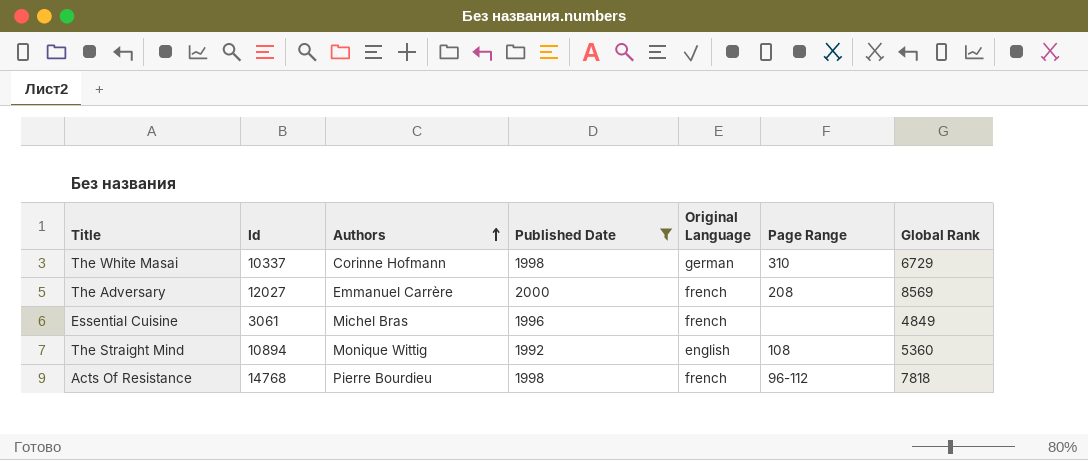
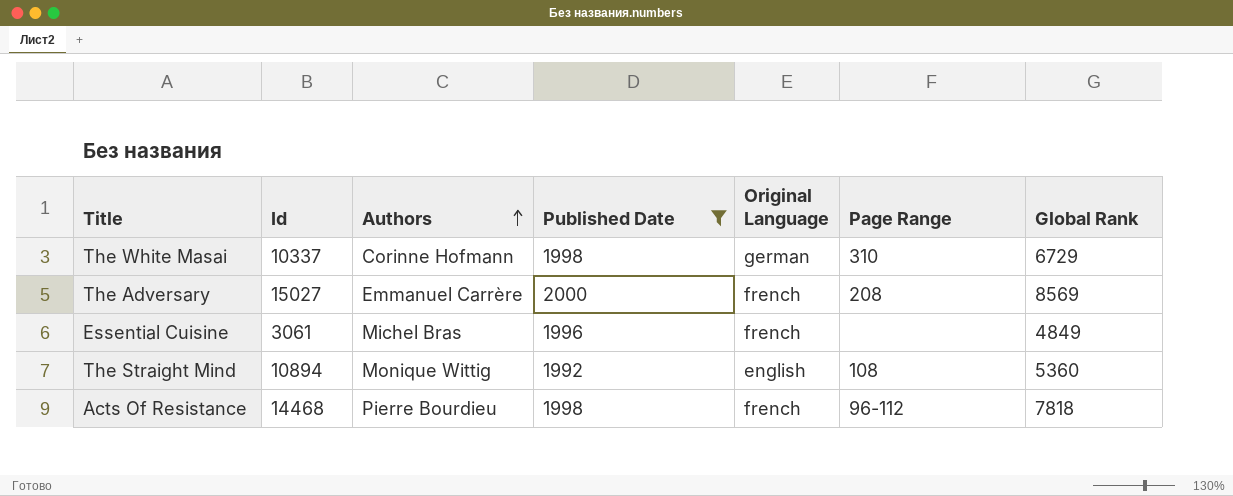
The Adversary | Id: 12027 -> 15027
Acts Of Resistance | Id: 14768 -> 14468

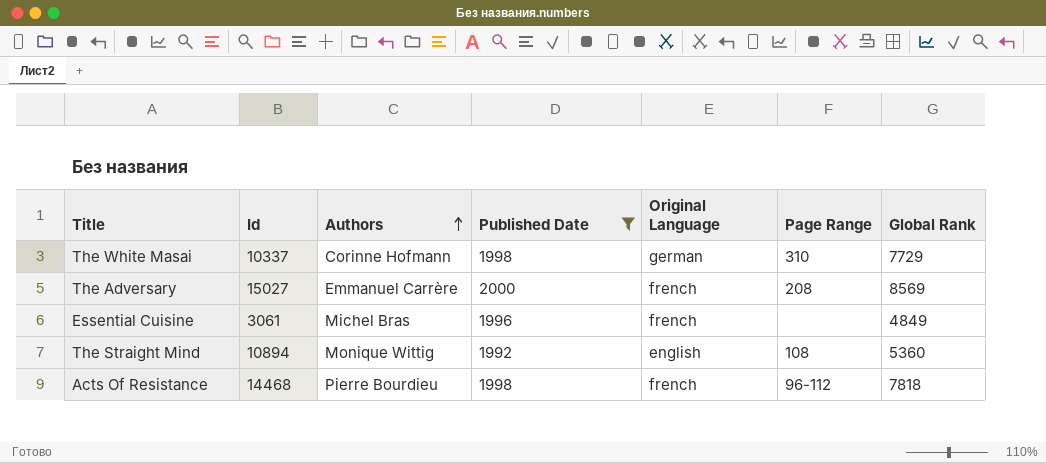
The White Masai | Global Rank: 6729 -> 7729

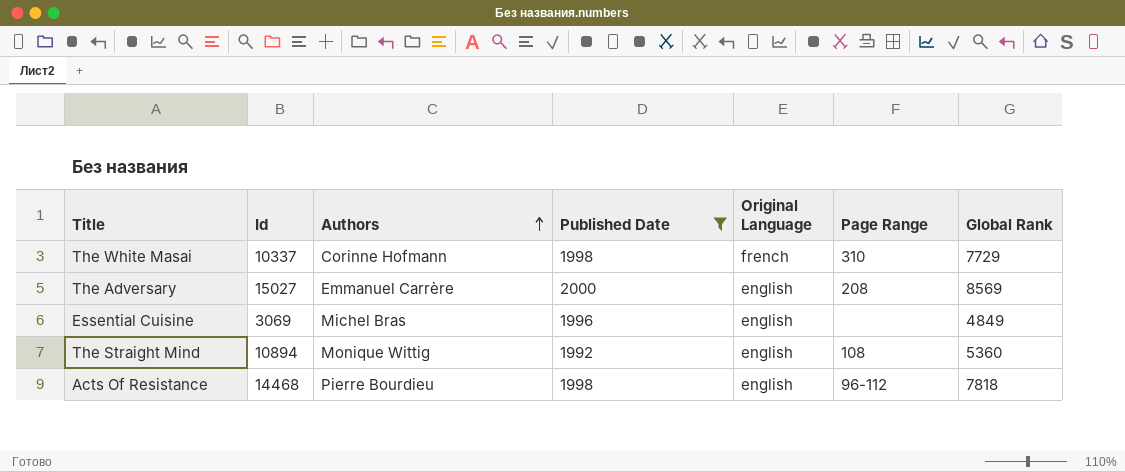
The White Masai | Original Language: german -> french
The Adversary | Original Language: french -> english
Essential Cuisine | Id: 3061 -> 3069
Essential Cuisine | Original Language: french -> english
Acts Of Resistance | Original Language: french -> english

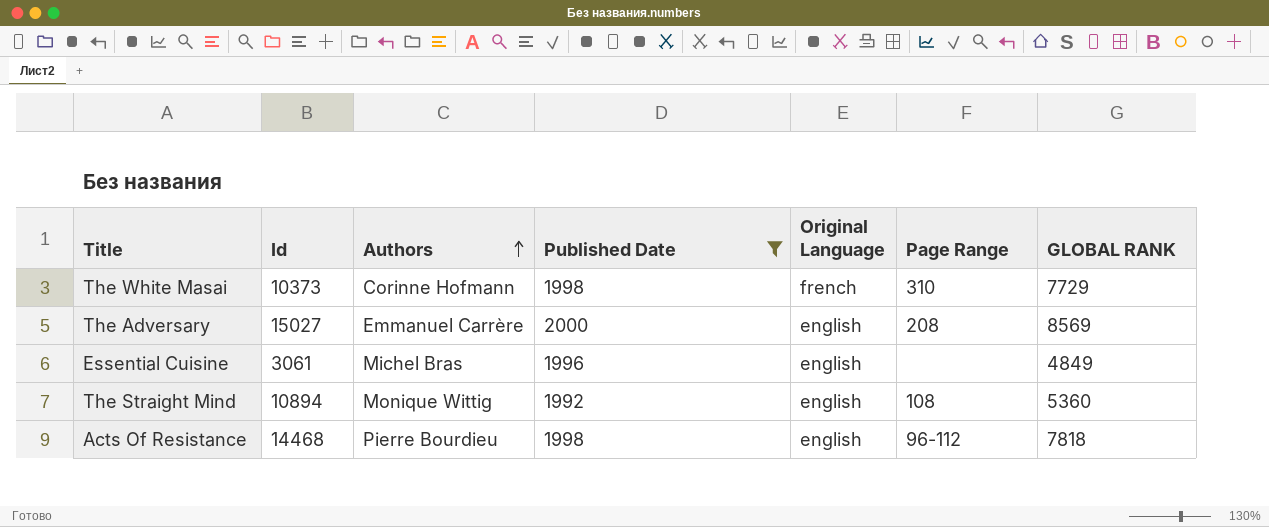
column name: Global Rank -> GLOBAL RANK
The White Masai | Id: 10337 -> 10373
Essential Cuisine | Id: 3069 -> 3061

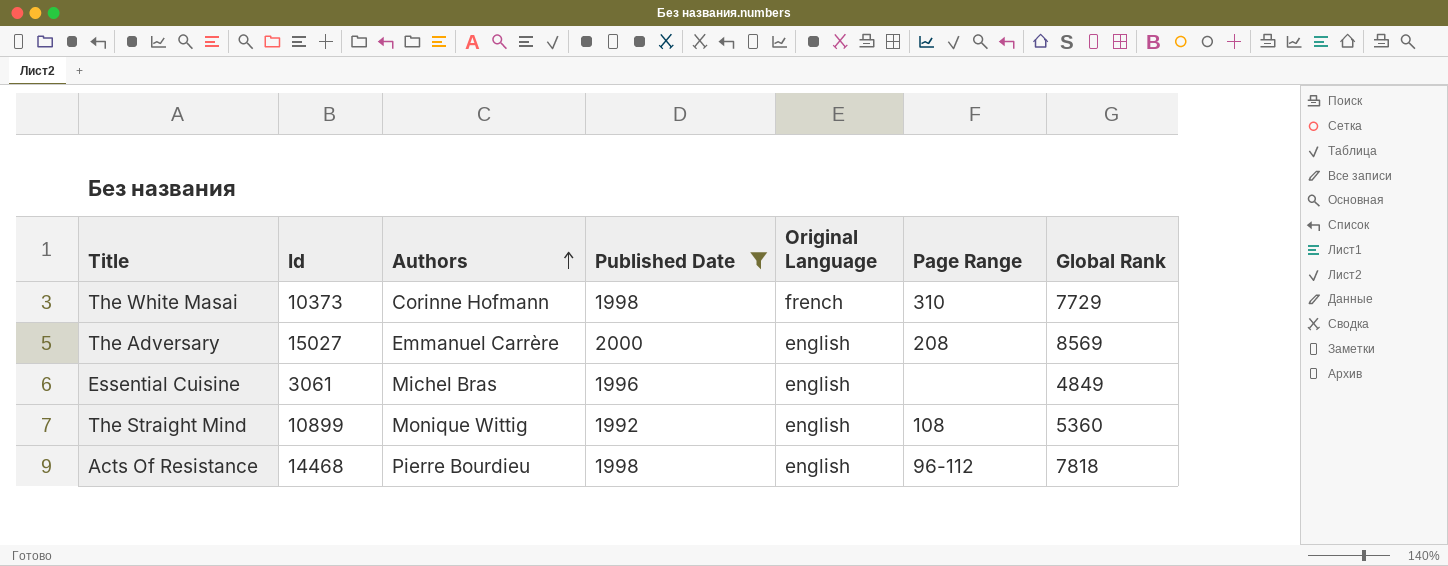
column name: GLOBAL RANK -> Global Rank
The Straight Mind | Id: 10894 -> 10899

